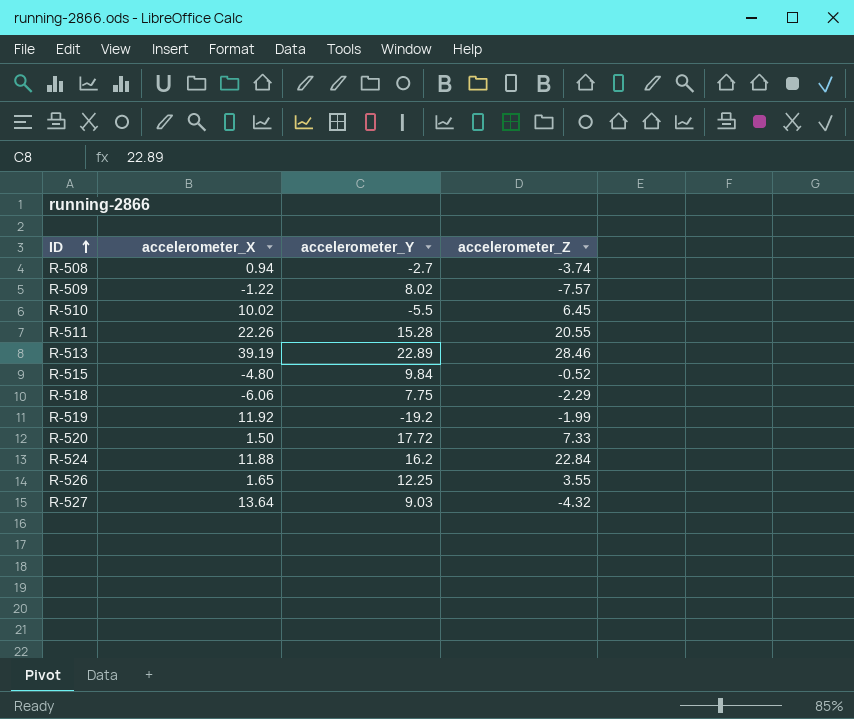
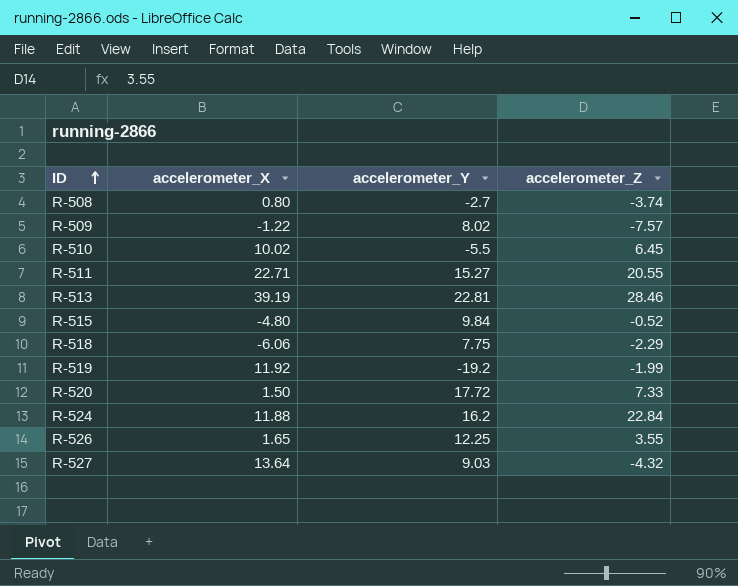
R-508 | accelerometer_X: 0.94 -> 0.80
R-511 | accelerometer_X: 22.26 -> 22.71
R-511 | accelerometer_Y: 15.28 -> 15.27
R-513 | accelerometer_Y: 22.89 -> 22.81

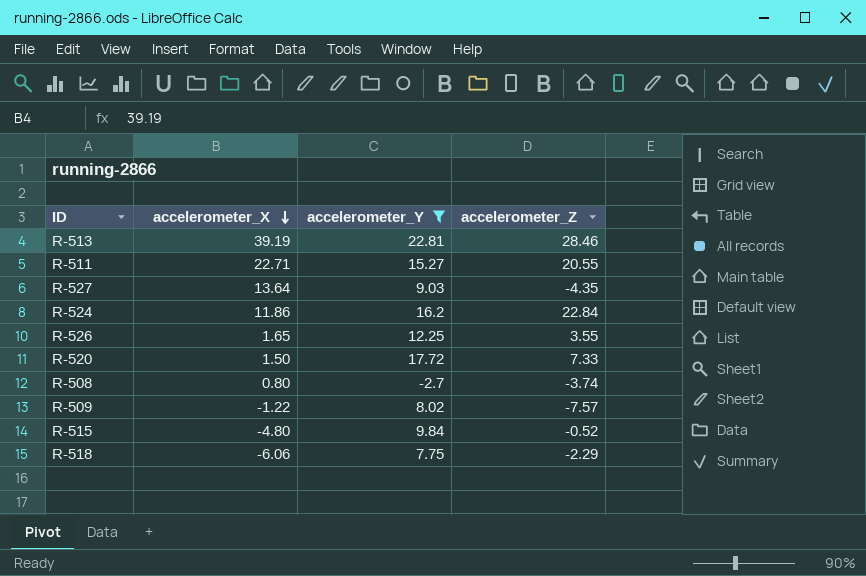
filter: none -> accelerometer_Y >= -2.7
row order: ID ascending -> accelerometer_X descending
R-527 | accelerometer_Z: -4.32 -> -4.35
R-524 | accelerometer_X: 11.88 -> 11.86

